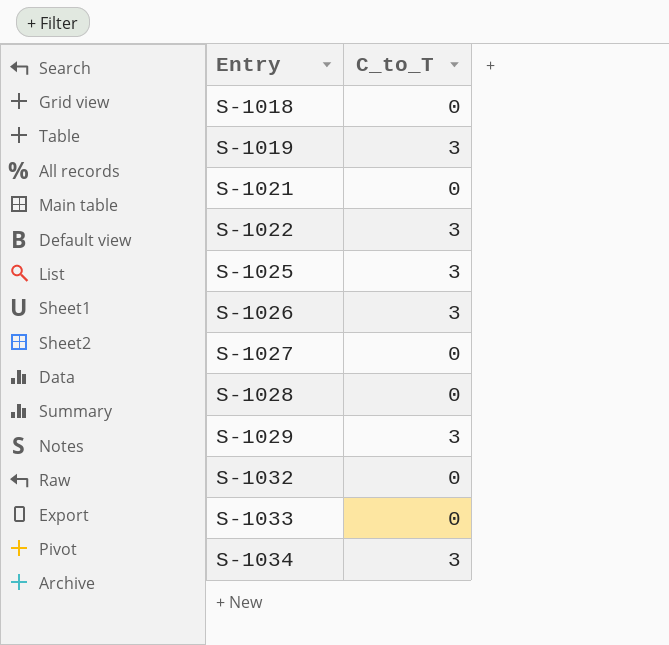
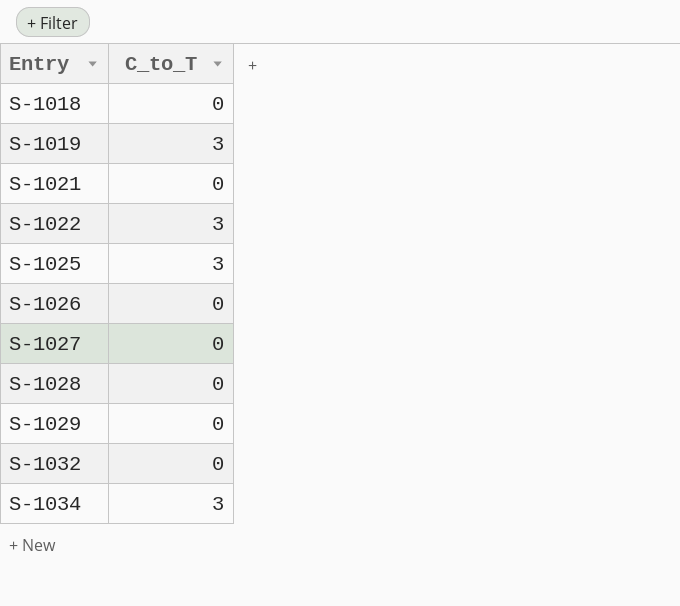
row S-1033: 0 -> none
S-1026 | C_to_T: 3 -> 0
S-1029 | C_to_T: 3 -> 0

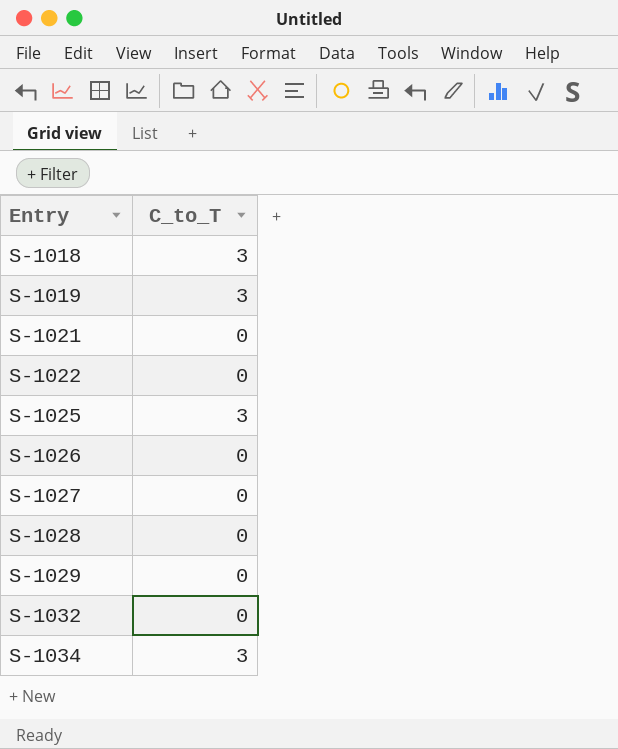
S-1018 | C_to_T: 0 -> 3
S-1022 | C_to_T: 3 -> 0

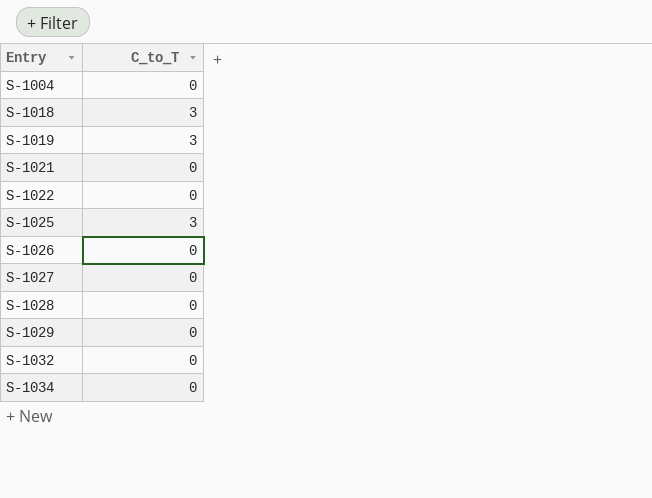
row S-1004: none -> 0
S-1034 | C_to_T: 3 -> 0

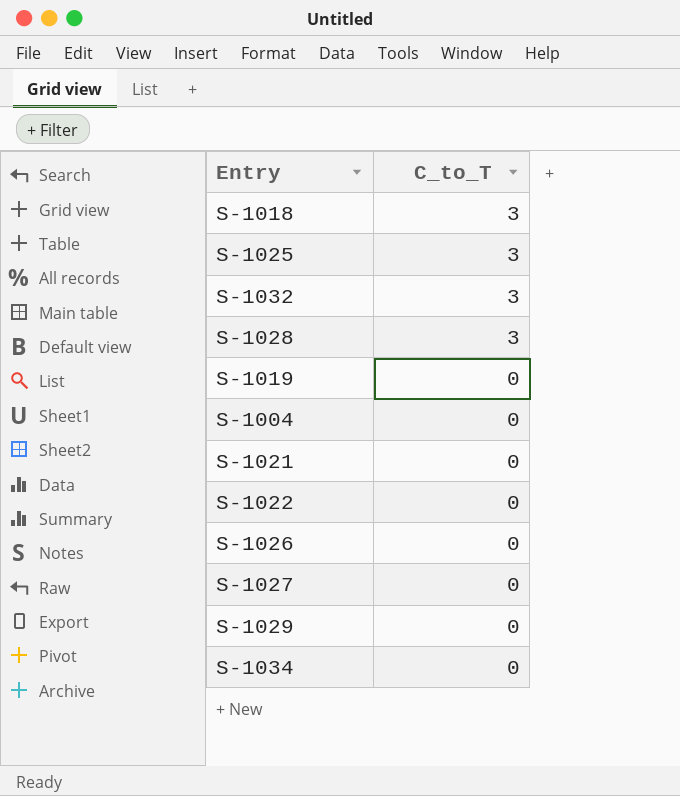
row order: Entry ascending -> C_to_T descending
S-1032 | C_to_T: 0 -> 3
S-1028 | C_to_T: 0 -> 3
S-1019 | C_to_T: 3 -> 0

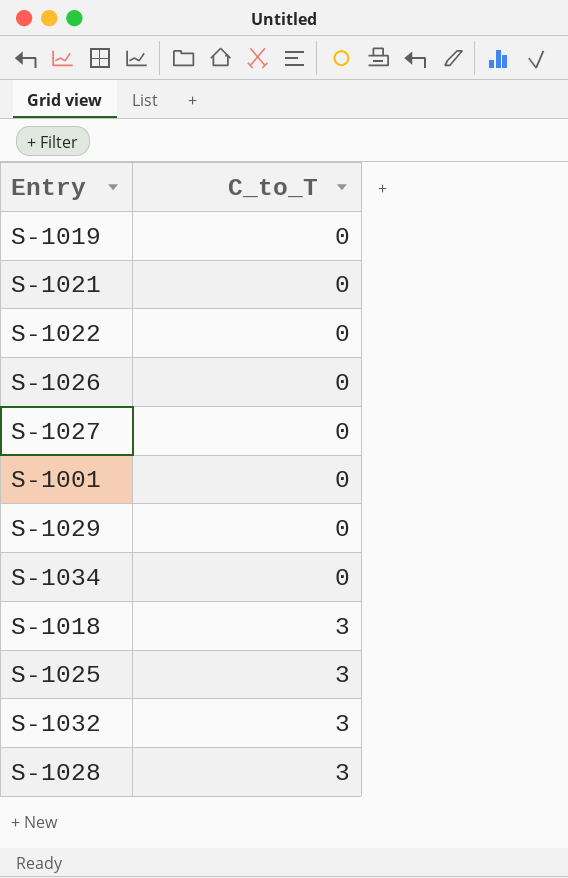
row order: C_to_T descending -> C_to_T ascending
row S-1004: 0 -> none
row S-1001: none -> 0

